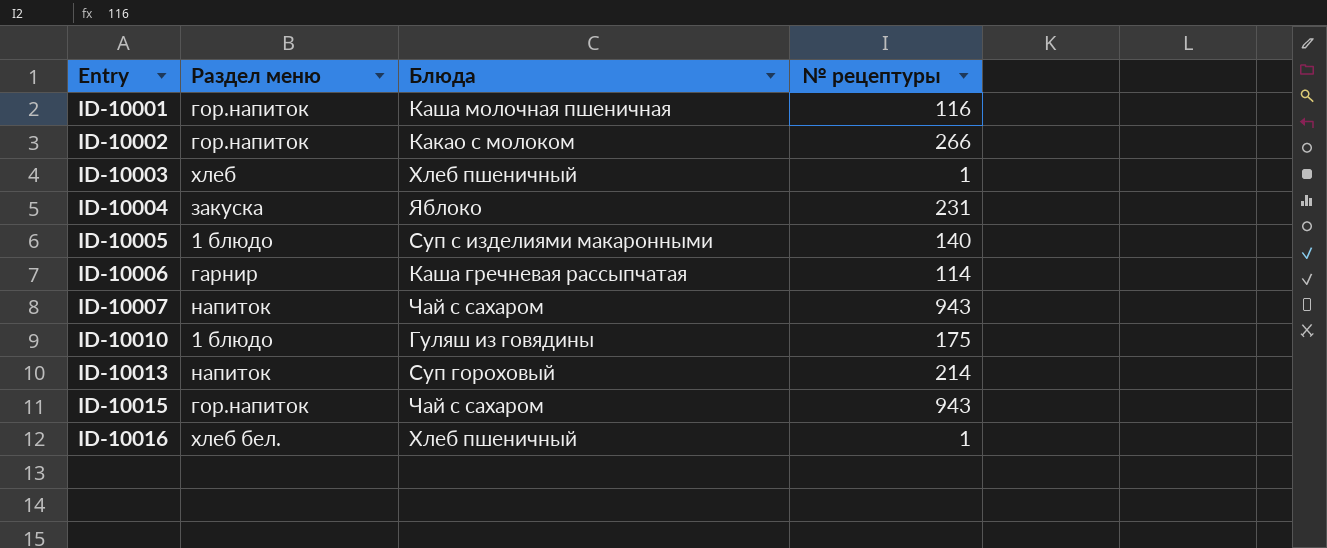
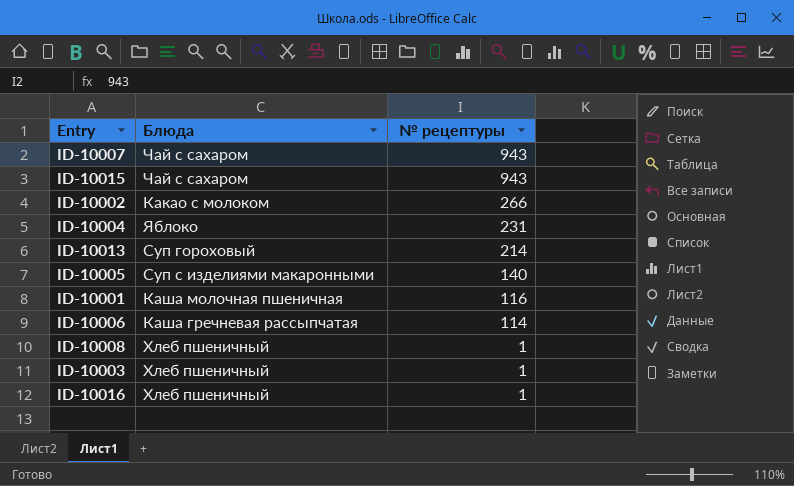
row order: Entry ascending -> № рецептуры descending
column Раздел меню | position: 2 -> none
row ID-10010: 1 блюдо | Гуляш из говядины | 175 -> none
row ID-10008: none -> Хлеб пшеничный | 1

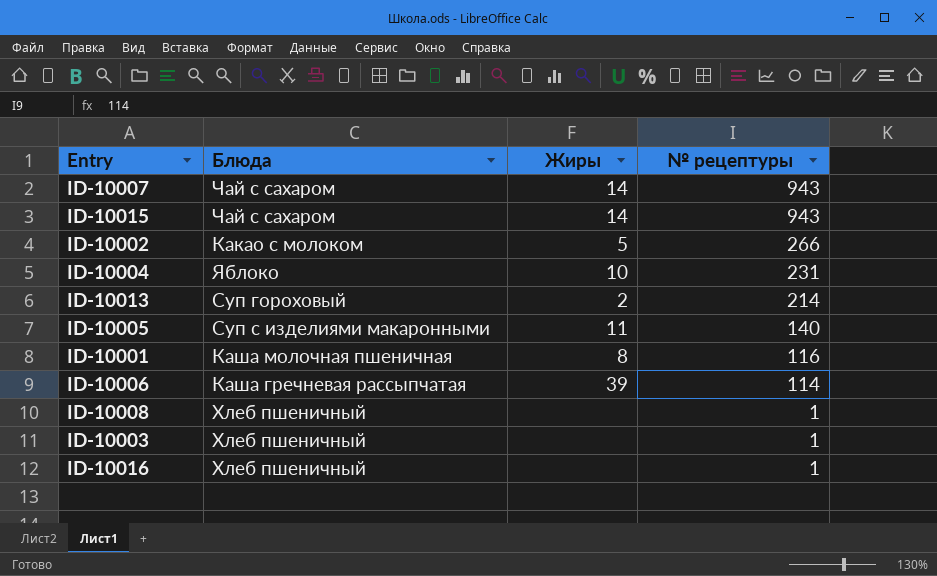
column Жиры | position: none -> 3

